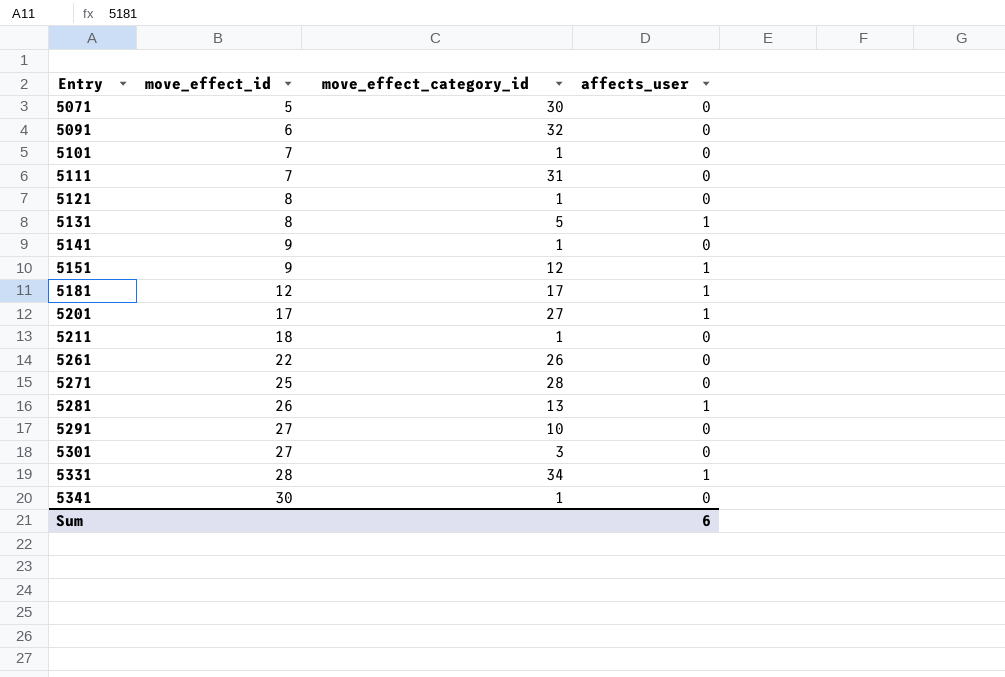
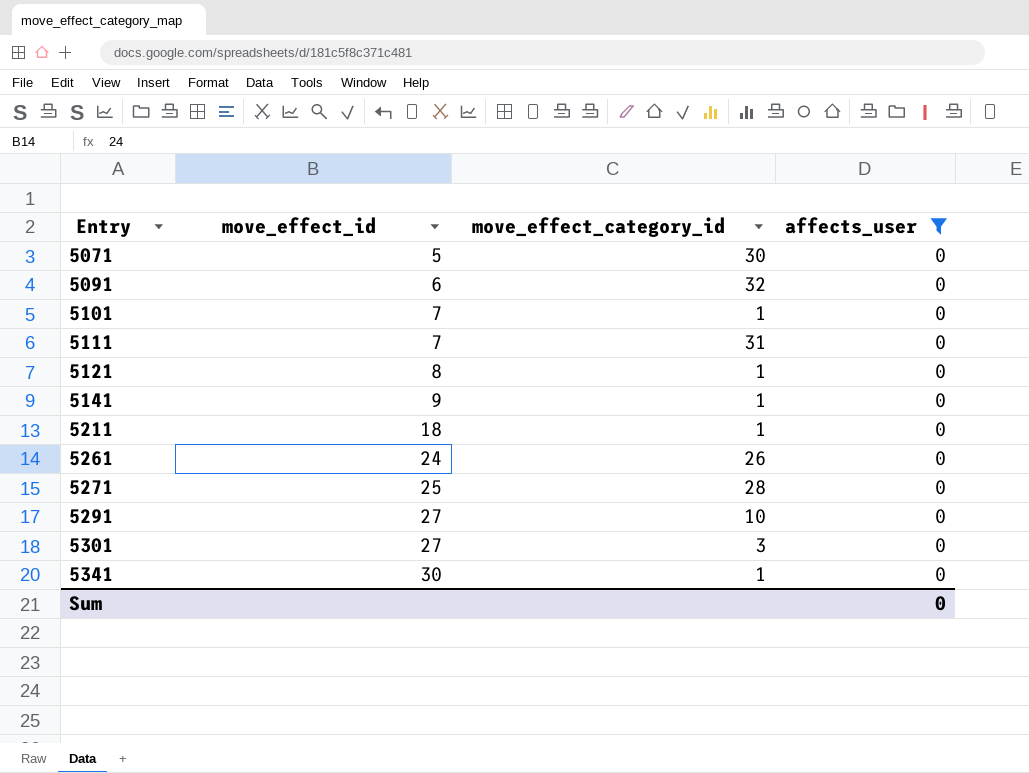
filter: none -> affects_user = 0
5261 | move_effect_id: 22 -> 24
Sum | affects_user: 6 -> 0

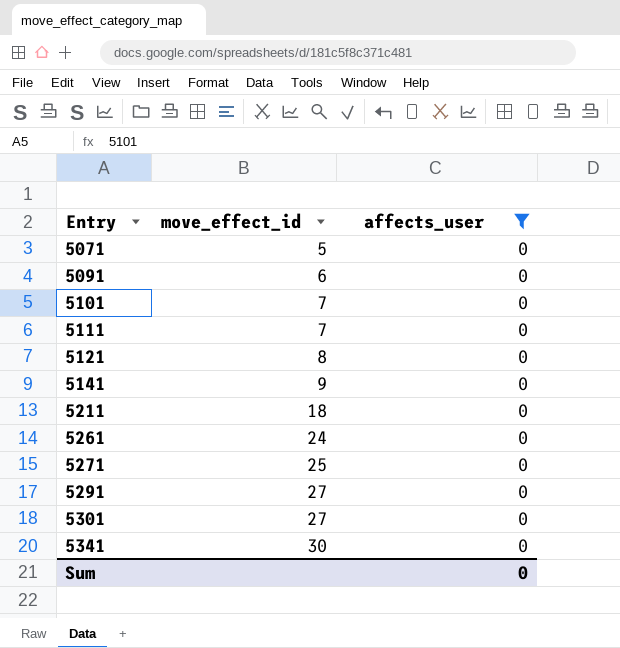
column move_effect_category_id | position: 3 -> none

